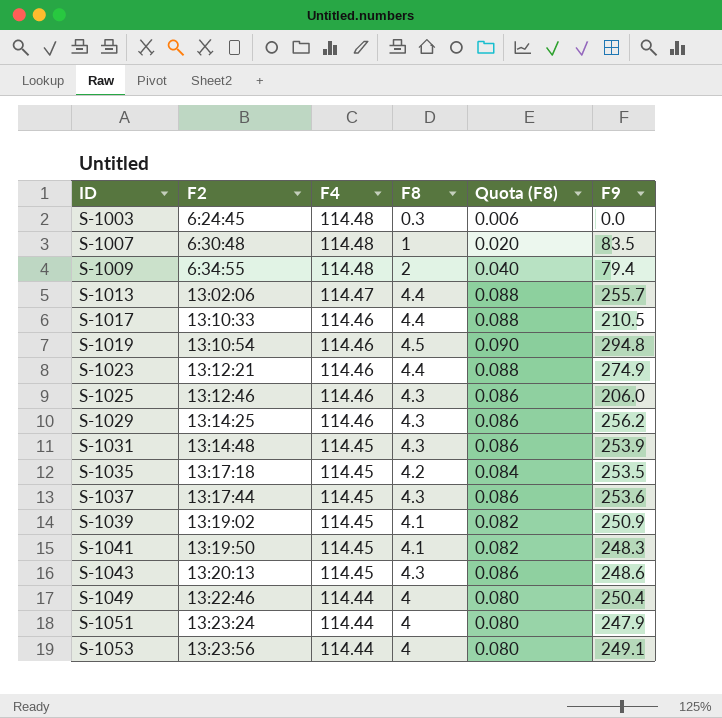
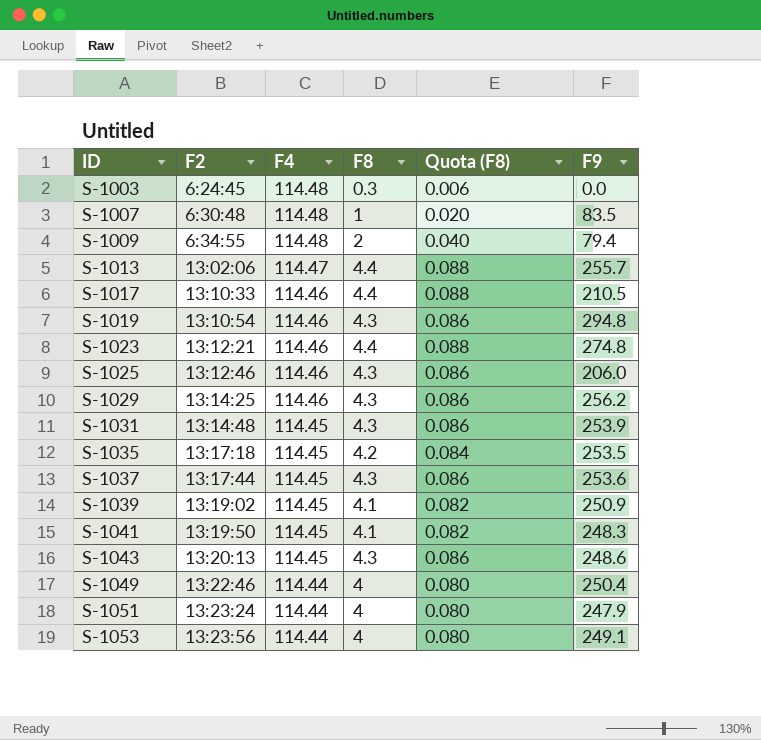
S-1019 | F8: 4.5 -> 4.3
S-1019 | Quota (F8): 0.090 -> 0.086
S-1023 | F9: 274.9 -> 274.8

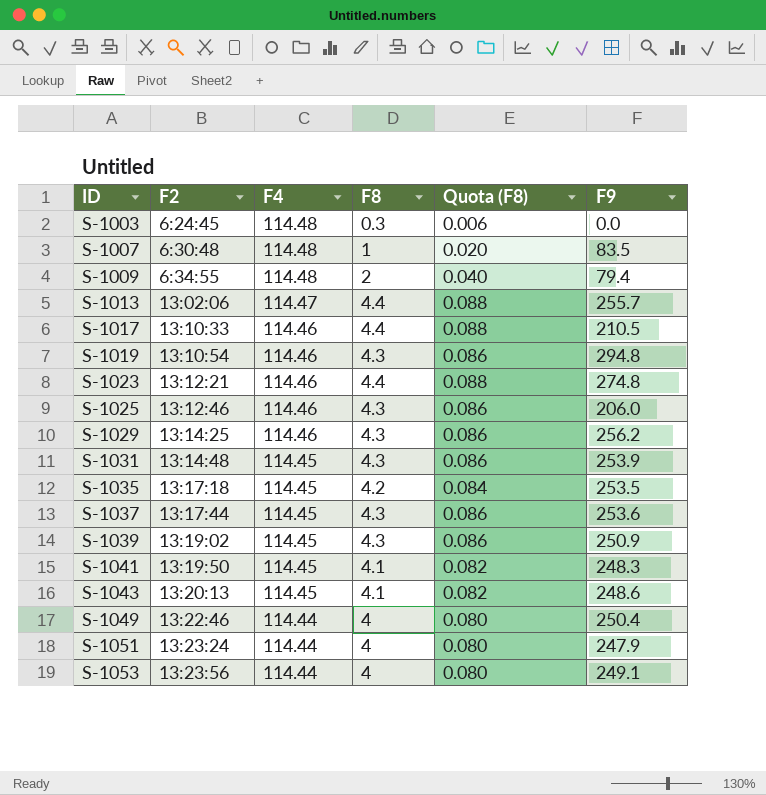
S-1039 | F8: 4.1 -> 4.3
S-1039 | Quota (F8): 0.082 -> 0.086
S-1043 | F8: 4.3 -> 4.1
S-1043 | Quota (F8): 0.086 -> 0.082

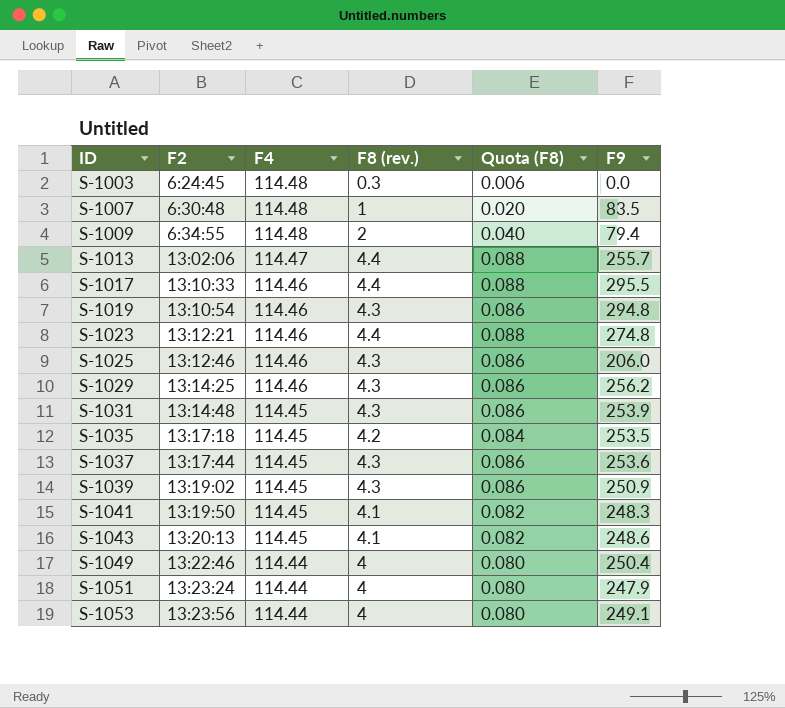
column name: F8 -> F8 (rev.)
S-1017 | F9: 210.5 -> 295.5

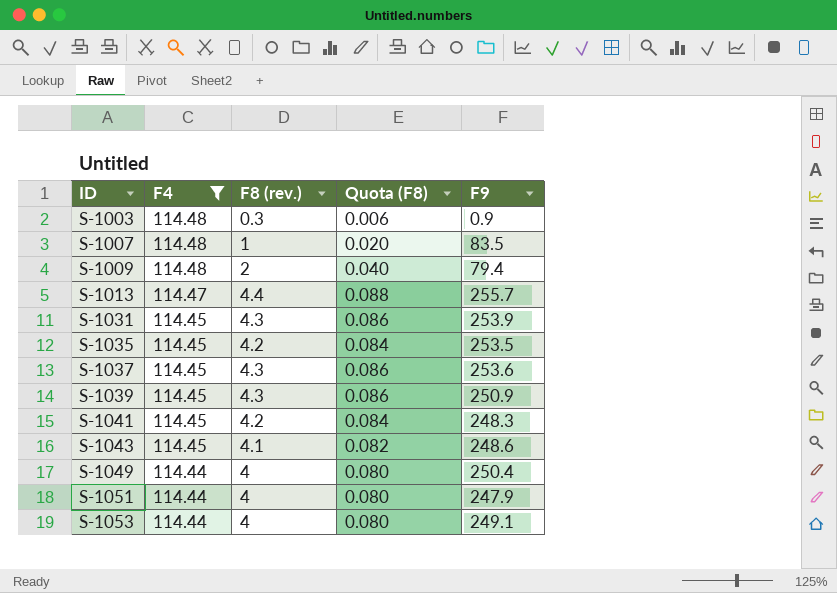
filter: none -> F4 != 114.46
column F2 | position: 2 -> none
S-1003 | F9: 0.0 -> 0.9
S-1041 | F8 (rev.): 4.1 -> 4.2
S-1041 | Quota (F8): 0.082 -> 0.084

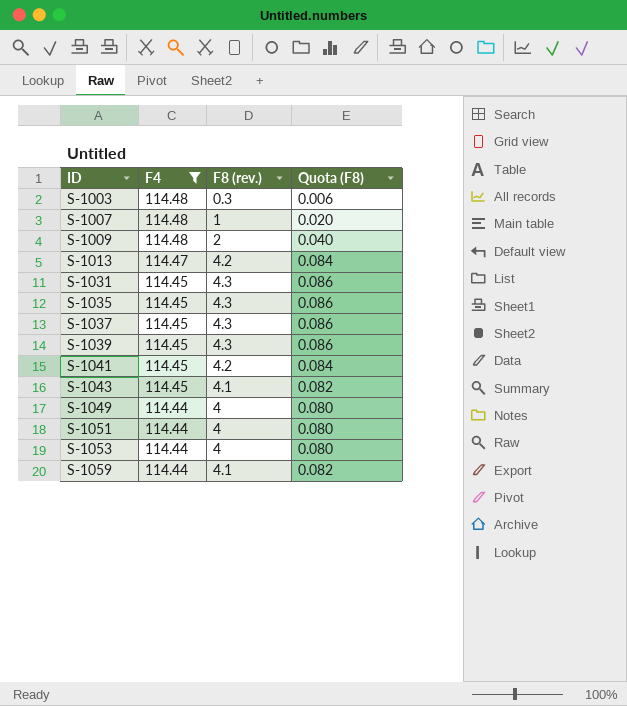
column F9 | position: 5 -> none
S-1013 | F8 (rev.): 4.4 -> 4.2
S-1013 | Quota (F8): 0.088 -> 0.084
S-1035 | F8 (rev.): 4.2 -> 4.3
S-1035 | Quota (F8): 0.084 -> 0.086
row S-1059: none -> 114.44 | 4.1 | 0.082

